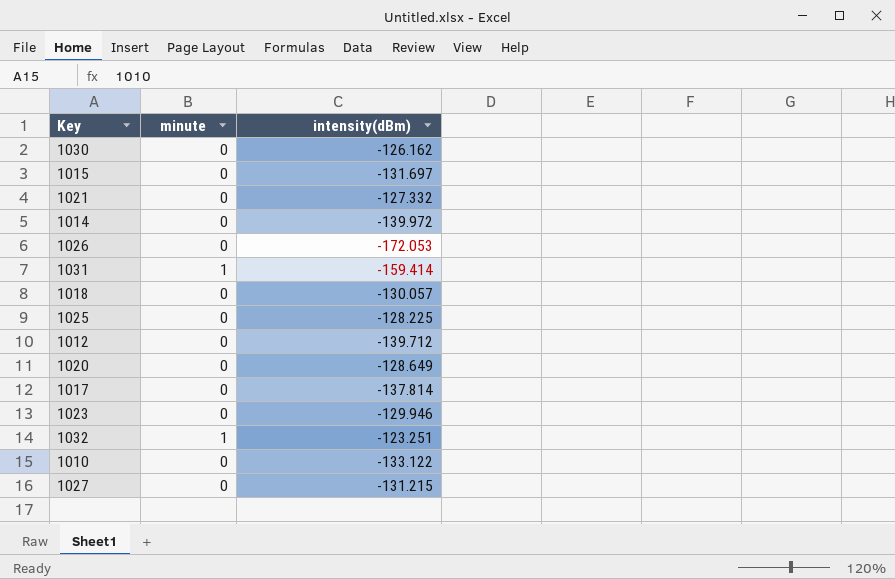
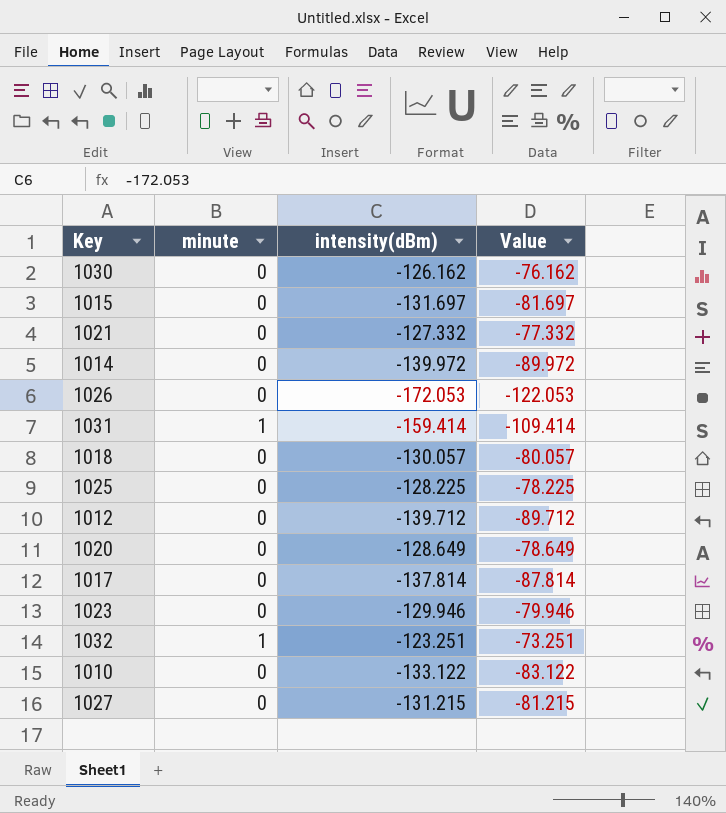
column Value | formula: none -> [intensity(dBm)] + 50

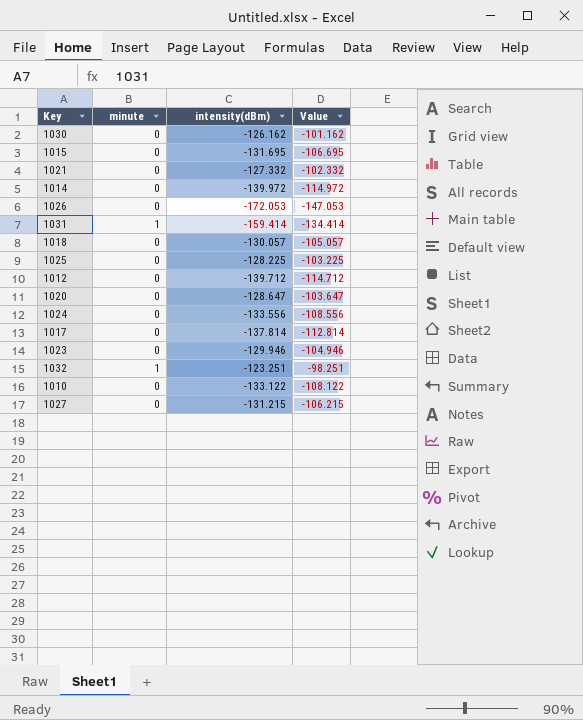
column Value | formula: [intensity(dBm)] + 50 -> [intensity(dBm)] + 25
1015 | intensity(dBm): -131.697 -> -131.695
1020 | intensity(dBm): -128.649 -> -128.647
row 1024: none -> 0 | -133.556 | -108.556

